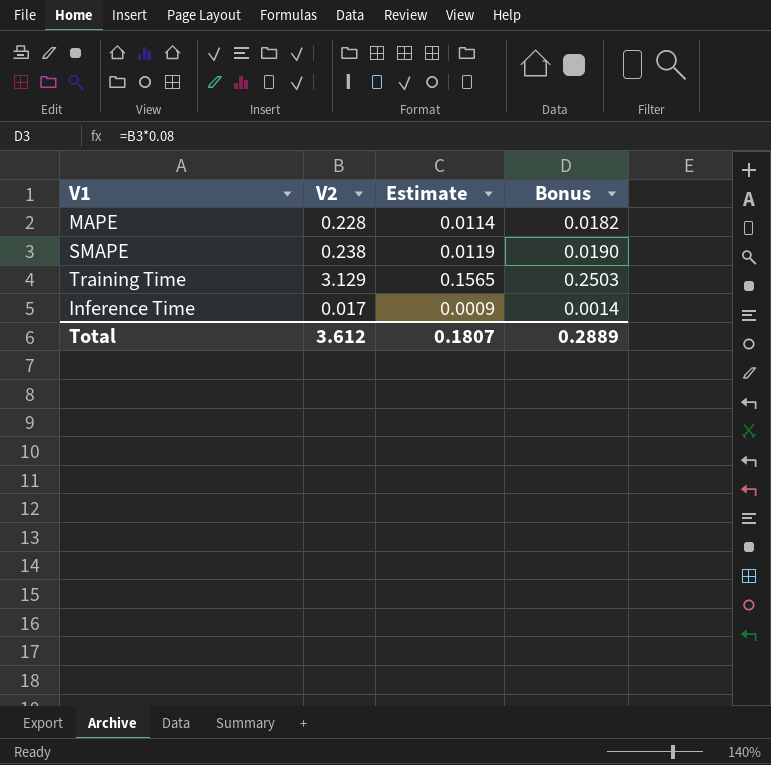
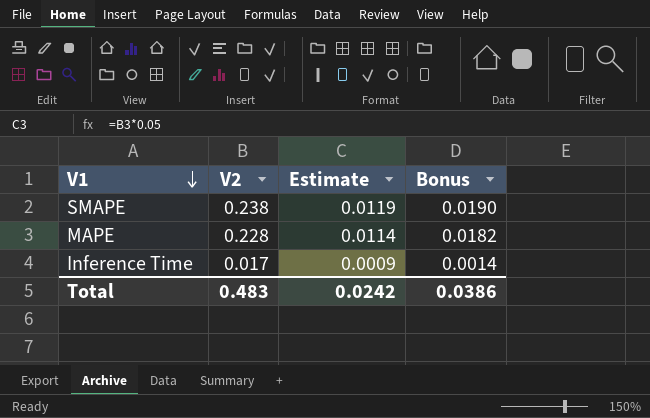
row order: none -> V1 descending
row Training Time: 3.129 | 0.1565 | 0.2503 -> none
Total | V2: 3.612 -> 0.483
Total | Estimate: 0.1807 -> 0.0242
Total | Bonus: 0.2889 -> 0.0386

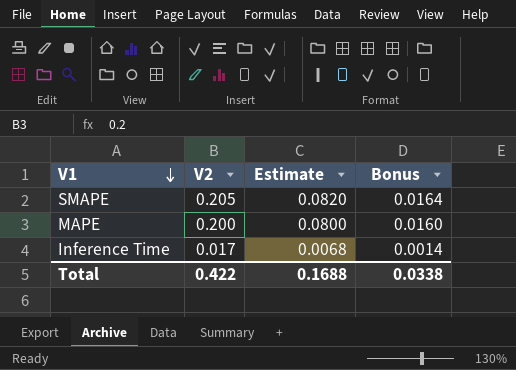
column Estimate | formula: [V2] * 0.05 -> [V2] * 0.4
SMAPE | V2: 0.238 -> 0.205
SMAPE | Bonus: 0.0190 -> 0.0164
MAPE | V2: 0.228 -> 0.200
MAPE | Bonus: 0.0182 -> 0.0160
Total | V2: 0.483 -> 0.422
Total | Estimate: 0.0242 -> 0.1688
Total | Bonus: 0.0386 -> 0.0338

